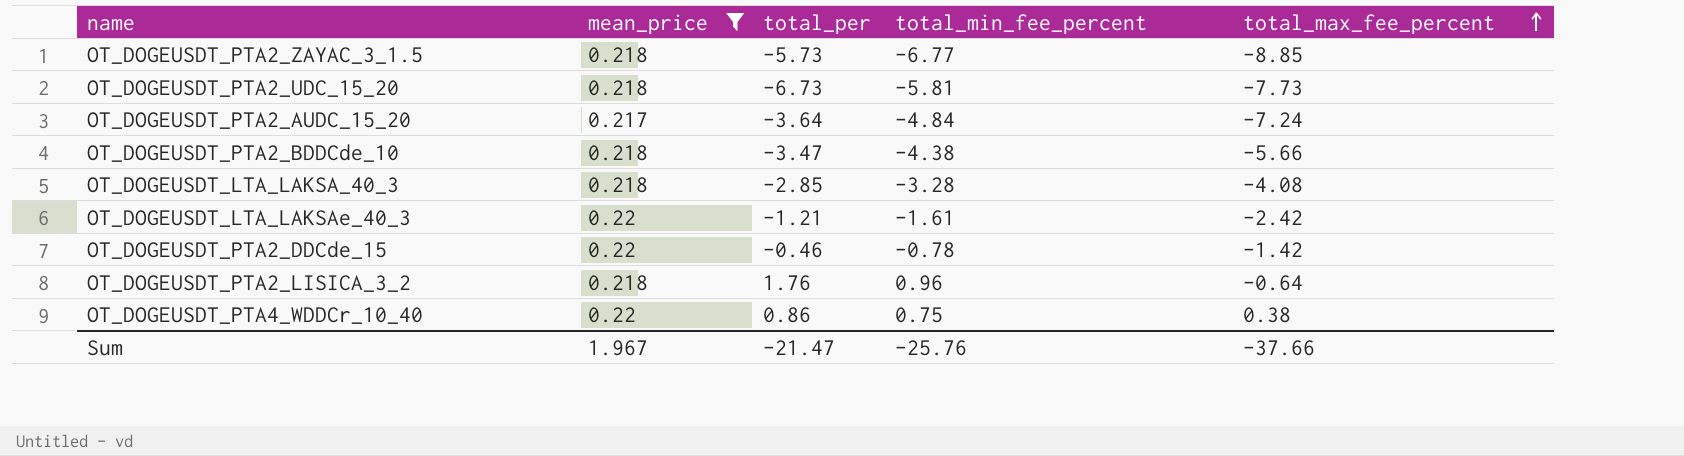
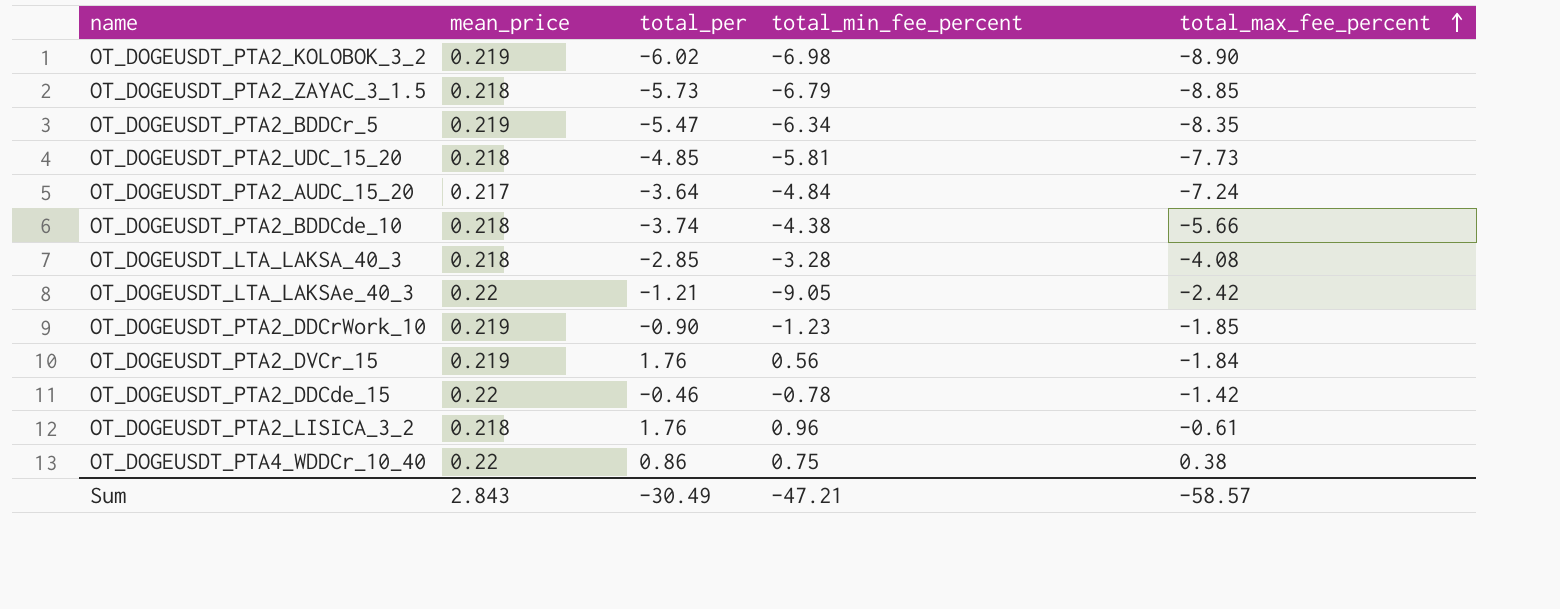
filter: mean_price != 0.219 -> none
OT_DOGEUSDT_PTA2_ZAYAC_3_1.5 | total_min_fee_percent: -6.77 -> -6.79
OT_DOGEUSDT_PTA2_UDC_15_20 | total_per: -6.73 -> -4.85
OT_DOGEUSDT_PTA2_BDDCde_10 | total_per: -3.47 -> -3.74
OT_DOGEUSDT_LTA_LAKSAe_40_3 | total_min_fee_percent: -1.61 -> -9.05
OT_DOGEUSDT_PTA2_LISICA_3_2 | total_max_fee_percent: -0.64 -> -0.61
Sum | mean_price: 1.967 -> 2.843
Sum | total_per: -21.47 -> -30.49
Sum | total_min_fee_percent: -25.76 -> -47.21
Sum | total_max_fee_percent: -37.66 -> -58.57

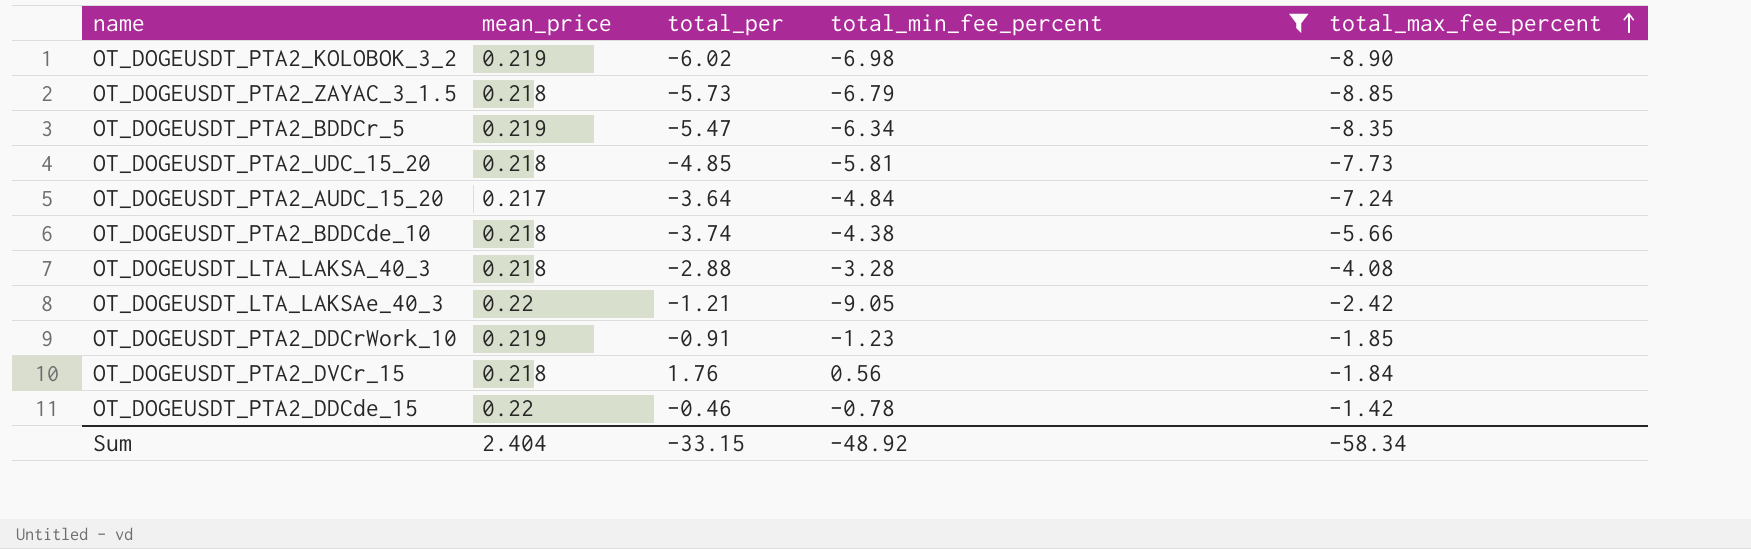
filter: none -> total_min_fee_percent <= 0.56
OT_DOGEUSDT_LTA_LAKSA_40_3 | total_per: -2.85 -> -2.88
OT_DOGEUSDT_PTA2_DDCrWork_10 | total_per: -0.90 -> -0.91
OT_DOGEUSDT_PTA2_DVCr_15 | mean_price: 0.219 -> 0.218
Sum | mean_price: 2.843 -> 2.404
Sum | total_per: -30.49 -> -33.15
Sum | total_min_fee_percent: -47.21 -> -48.92
Sum | total_max_fee_percent: -58.57 -> -58.34

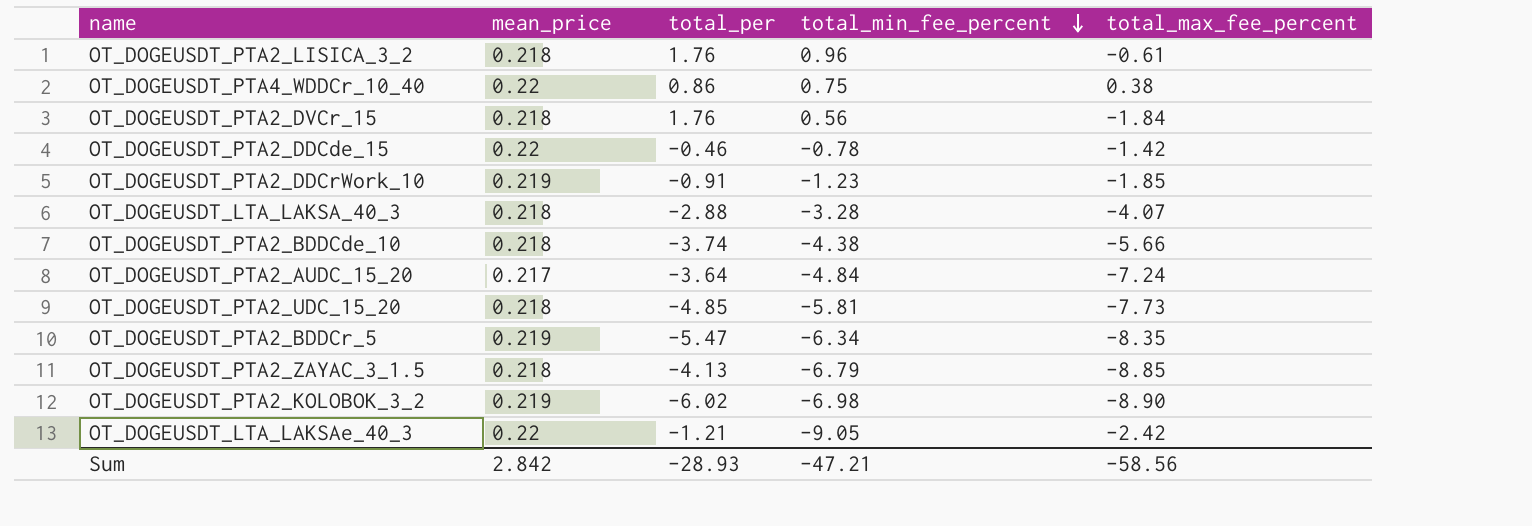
filter: total_min_fee_percent <= 0.56 -> none
row order: total_max_fee_percent ascending -> total_min_fee_percent descending
OT_DOGEUSDT_LTA_LAKSA_40_3 | total_max_fee_percent: -4.08 -> -4.07
OT_DOGEUSDT_PTA2_ZAYAC_3_1.5 | total_per: -5.73 -> -4.13
Sum | mean_price: 2.404 -> 2.842
Sum | total_per: -33.15 -> -28.93
Sum | total_min_fee_percent: -48.92 -> -47.21
Sum | total_max_fee_percent: -58.34 -> -58.56

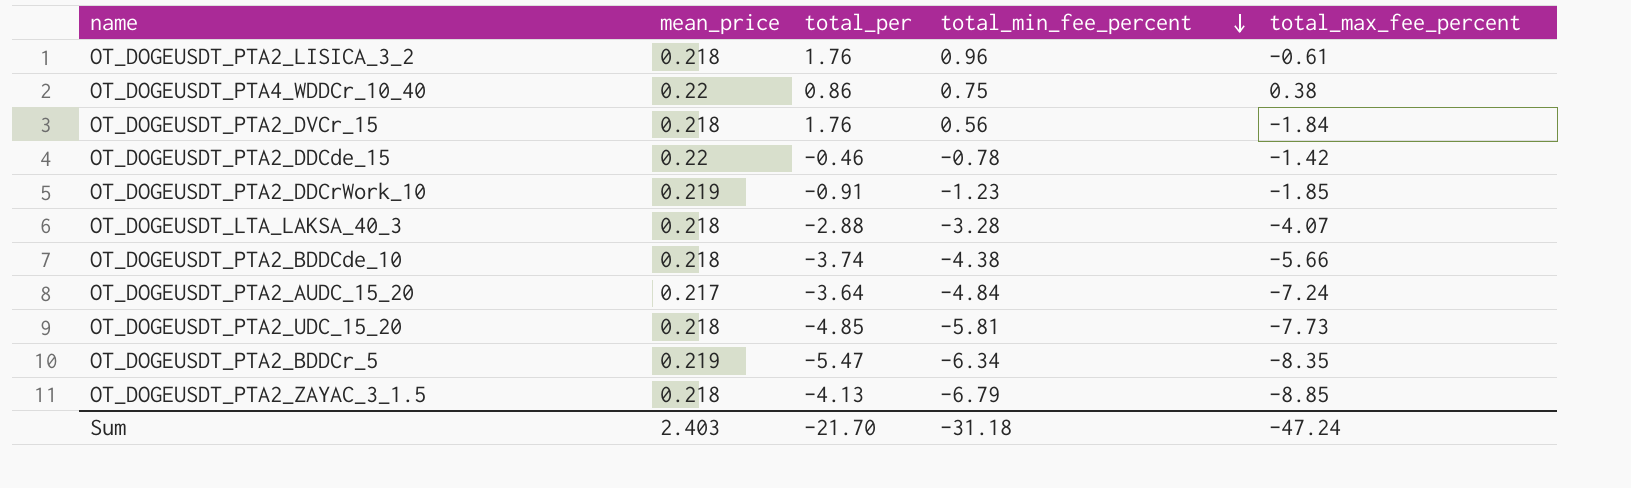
row OT_DOGEUSDT_PTA2_KOLOBOK_3_2: 0.219 | -6.02 | -6.98 | -8.90 -> none
row OT_DOGEUSDT_LTA_LAKSAe_40_3: 0.22 | -1.21 | -9.05 | -2.42 -> none
Sum | mean_price: 2.842 -> 2.403
Sum | total_per: -28.93 -> -21.70
Sum | total_min_fee_percent: -47.21 -> -31.18
Sum | total_max_fee_percent: -58.56 -> -47.24

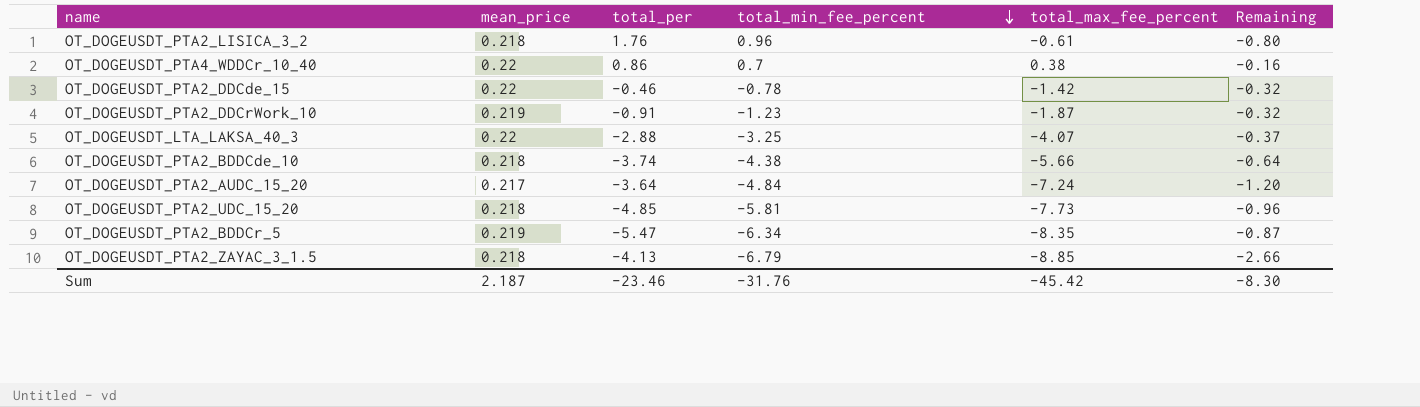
column Remaining | formula: none -> [total_min_fee_percent] - [total_per]
row OT_DOGEUSDT_PTA2_DVCr_15: 0.218 | 1.76 | 0.56 | -1.84 -> none
OT_DOGEUSDT_PTA4_WDDCr_10_40 | total_min_fee_percent: 0.75 -> 0.7
OT_DOGEUSDT_PTA2_DDCrWork_10 | total_max_fee_percent: -1.85 -> -1.87
OT_DOGEUSDT_LTA_LAKSA_40_3 | mean_price: 0.218 -> 0.22
OT_DOGEUSDT_LTA_LAKSA_40_3 | total_min_fee_percent: -3.28 -> -3.25
Sum | mean_price: 2.403 -> 2.187
Sum | total_per: -21.70 -> -23.46
Sum | total_min_fee_percent: -31.18 -> -31.76
Sum | total_max_fee_percent: -47.24 -> -45.42

